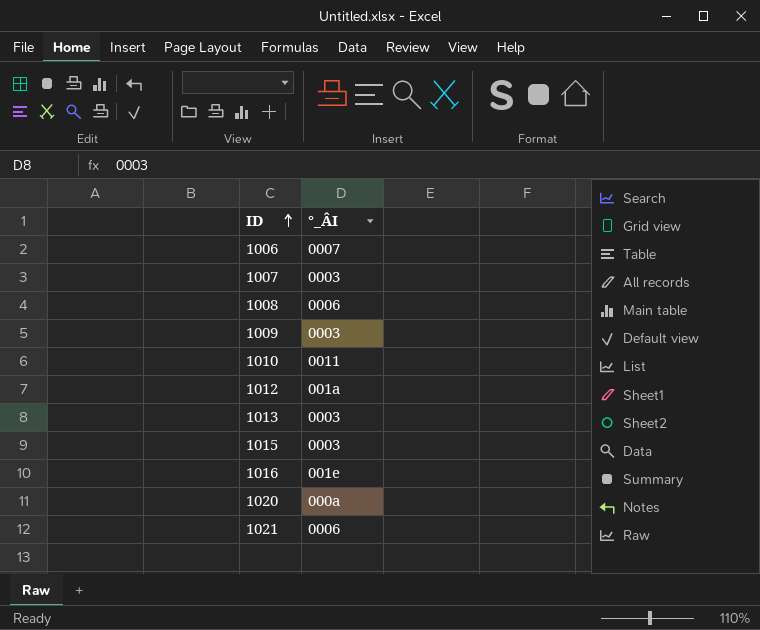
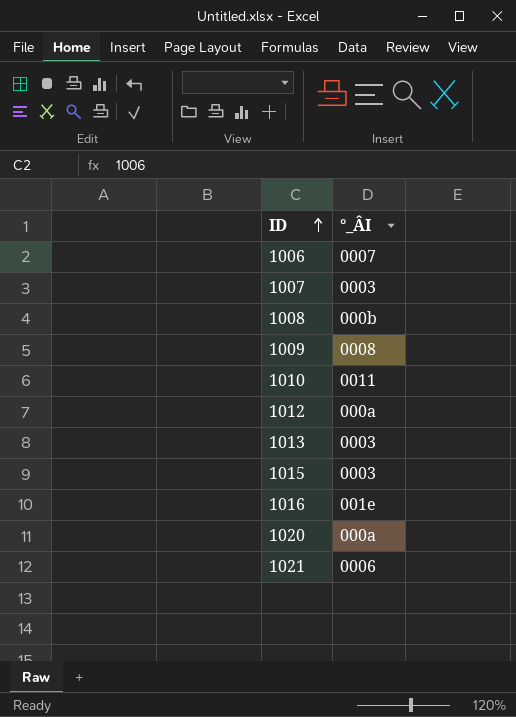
1008 | °_ÂI: 0006 -> 000b
1009 | °_ÂI: 0003 -> 0008
1012 | °_ÂI: 001a -> 000a

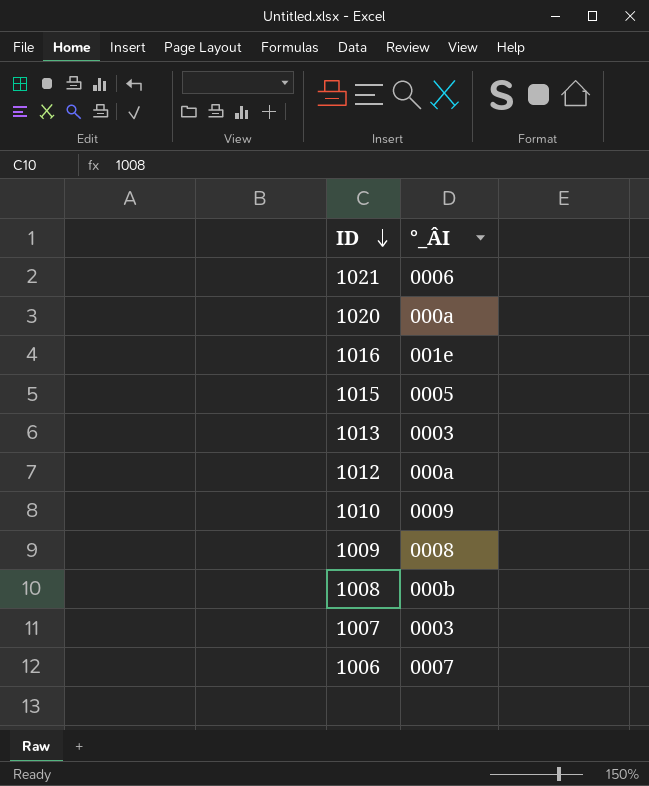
row order: ID ascending -> ID descending
1015 | °_ÂI: 0003 -> 0005
1010 | °_ÂI: 0011 -> 0009

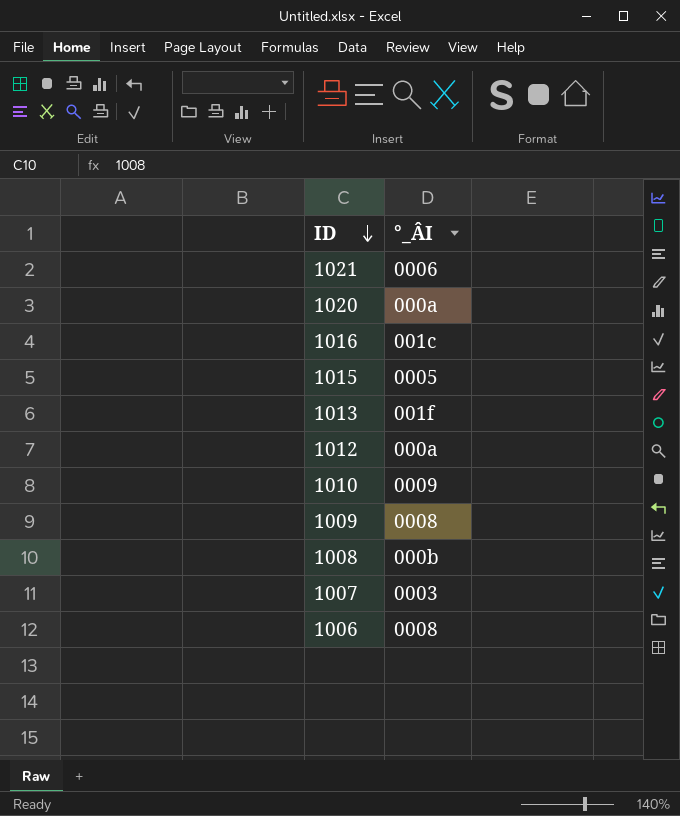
1016 | °_ÂI: 001e -> 001c
1013 | °_ÂI: 0003 -> 001f
1006 | °_ÂI: 0007 -> 0008

